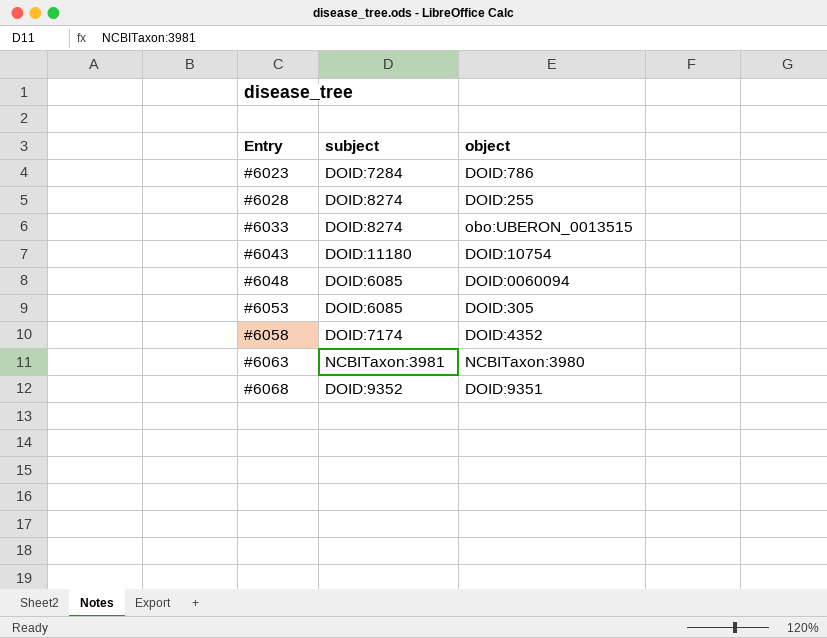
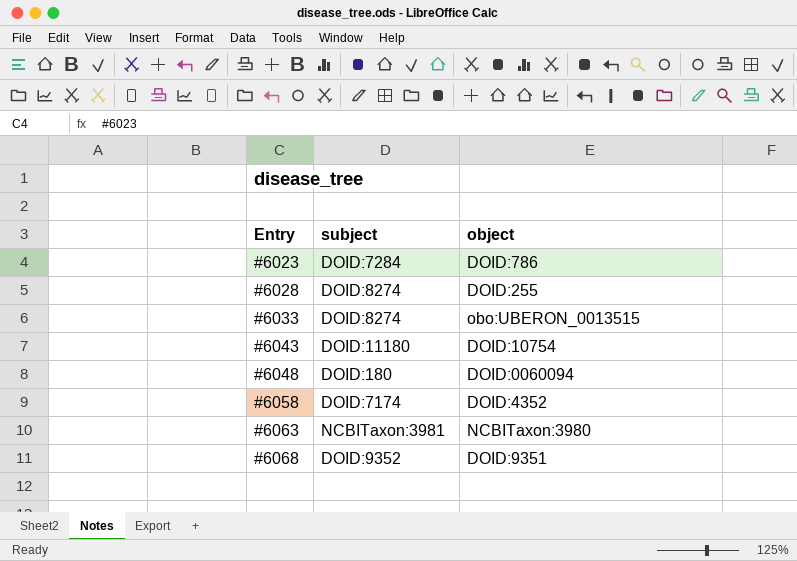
row #6053: DOID:6085 | DOID:305 -> none
#6048 | subject: DOID:6085 -> DOID:180

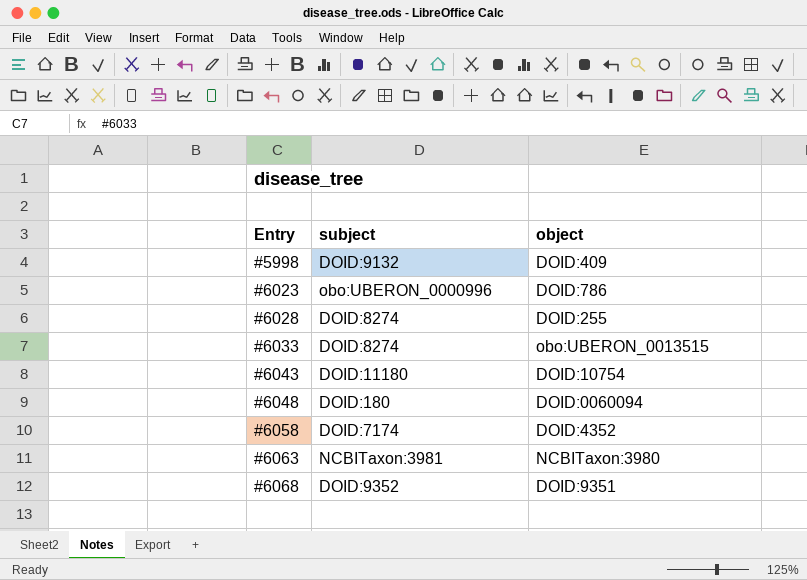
row #5998: none -> DOID:9132 | DOID:409
#6023 | subject: DOID:7284 -> obo:UBERON_0000996

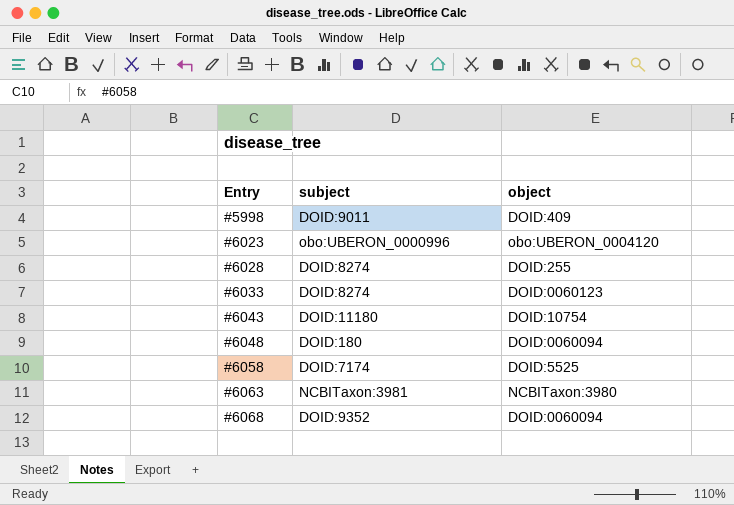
#5998 | subject: DOID:9132 -> DOID:9011
#6023 | object: DOID:786 -> obo:UBERON_0004120
#6033 | object: obo:UBERON_0013515 -> DOID:0060123
#6058 | object: DOID:4352 -> DOID:5525
#6068 | object: DOID:9351 -> DOID:0060094

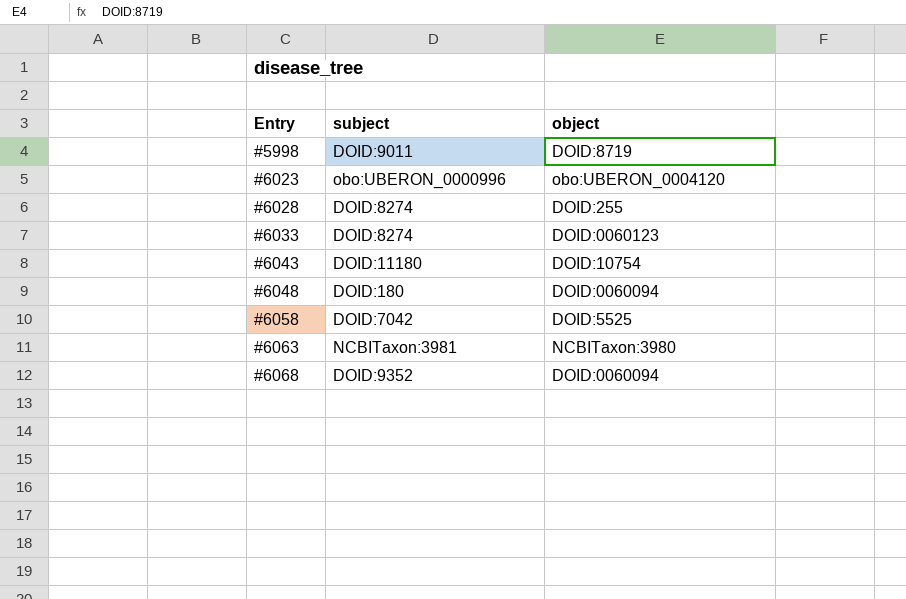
#5998 | object: DOID:409 -> DOID:8719
#6058 | subject: DOID:7174 -> DOID:7042

